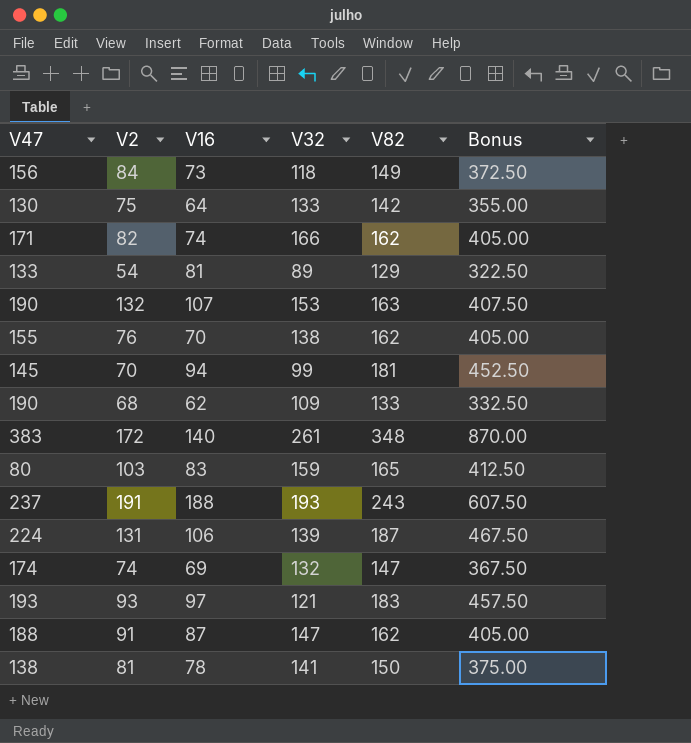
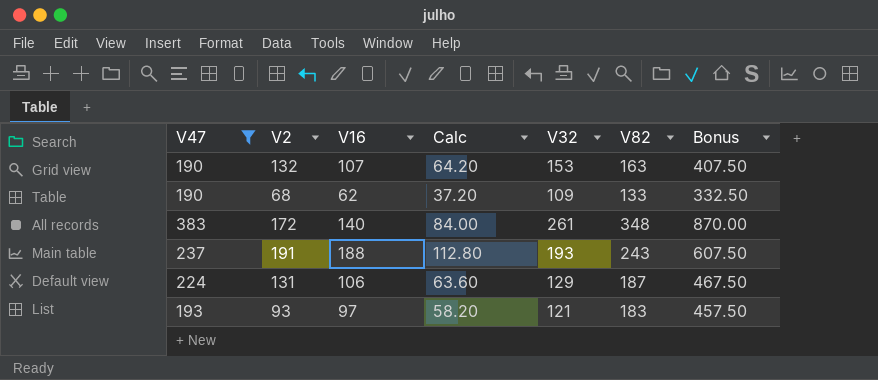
filter: none -> V47 >= 190
column Calc | formula: none -> [V16] * 0.6
131 | V32: 139 -> 129

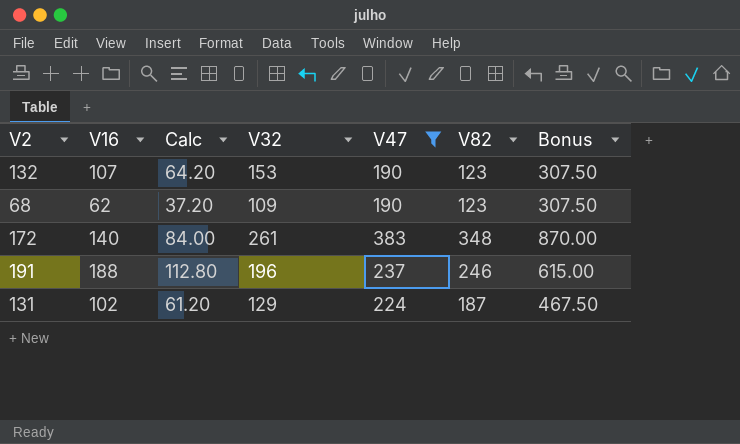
column V47 | position: 1 -> 5
row 93: 193 | 97 | 58.20 | 121 | 183 | 457.50 -> none
132 | V82: 163 -> 123
132 | Bonus: 407.50 -> 307.50
68 | V82: 133 -> 123
68 | Bonus: 332.50 -> 307.50
191 | V32: 193 -> 196
191 | V82: 243 -> 246
191 | Bonus: 607.50 -> 615.00
131 | V16: 106 -> 102
131 | Calc: 63.60 -> 61.20

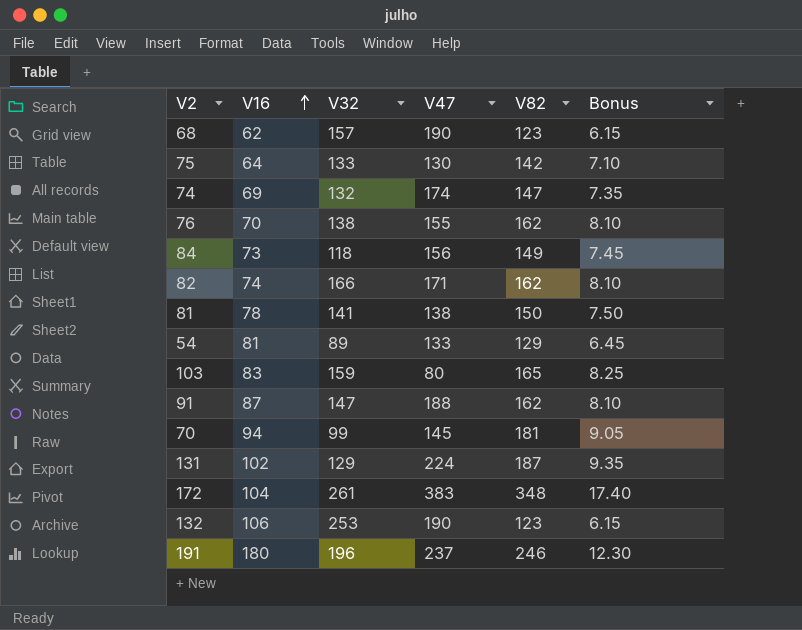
filter: V47 >= 190 -> none
row order: none -> V16 ascending
column Calc | formula: [V16] * 0.6 -> none
column Bonus | formula: [V82] * 2.5 -> [V82] * 0.05
68 | V32: 109 -> 157
172 | V16: 140 -> 104
132 | V16: 107 -> 106
132 | V32: 153 -> 253
191 | V16: 188 -> 180

